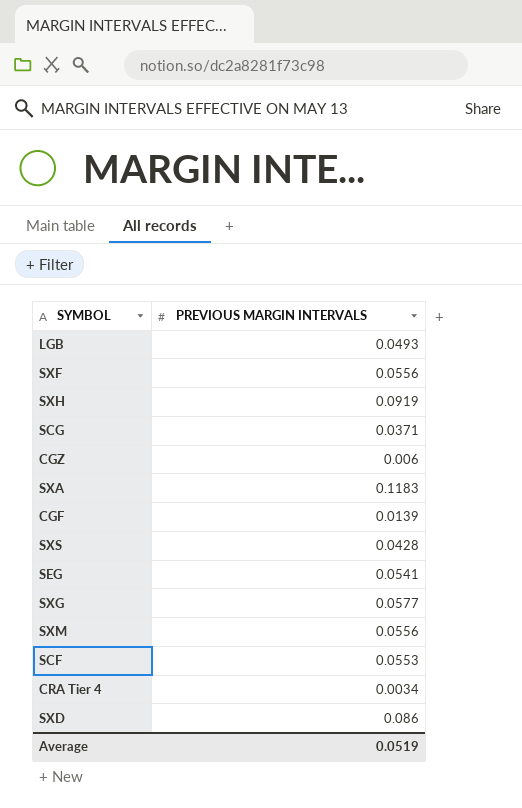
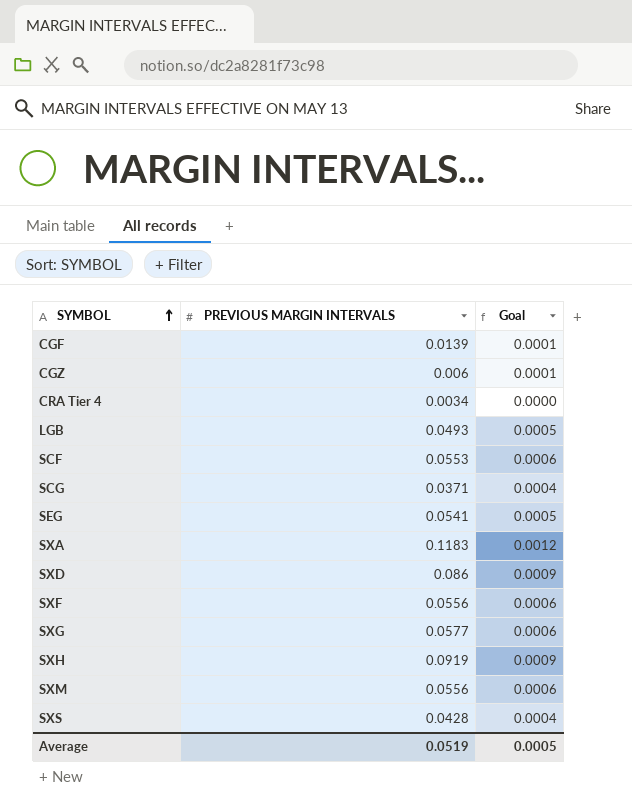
row order: none -> SYMBOL ascending
column Goal | formula: none -> [PREVIOUS MARGIN INTERVALS] * 0.01

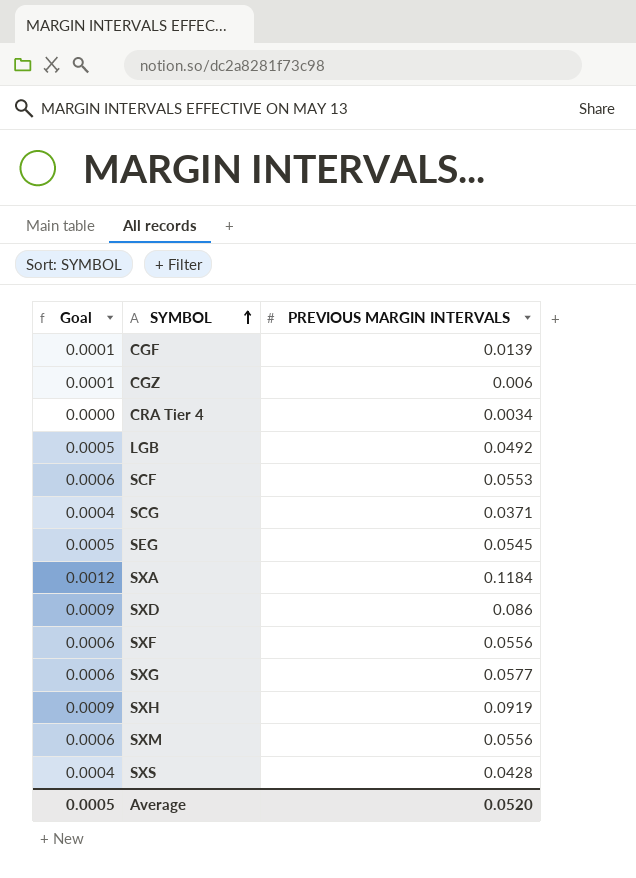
column Goal | position: 3 -> 1
LGB | PREVIOUS MARGIN INTERVALS: 0.0493 -> 0.0492
SEG | PREVIOUS MARGIN INTERVALS: 0.0541 -> 0.0545
SXA | PREVIOUS MARGIN INTERVALS: 0.1183 -> 0.1184
Average | PREVIOUS MARGIN INTERVALS: 0.0519 -> 0.0520

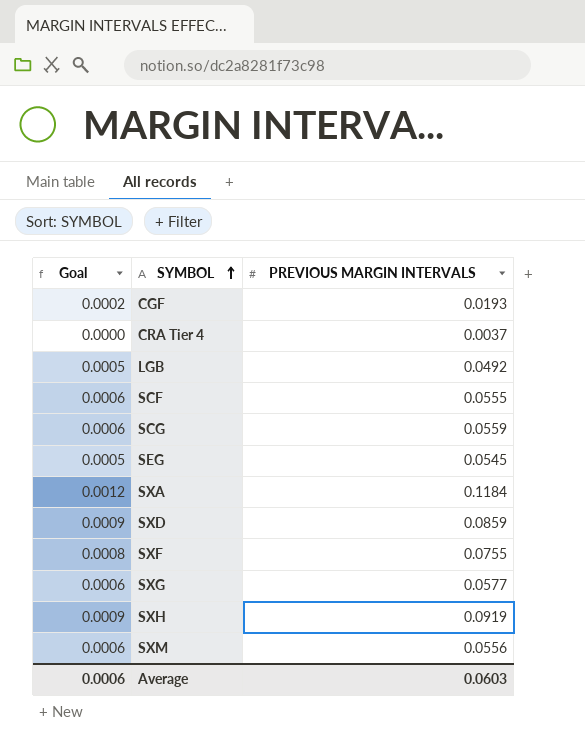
row CGZ: 0.0001 | 0.006 -> none
row SXS: 0.0004 | 0.0428 -> none
CGF | Goal: 0.0001 -> 0.0002
CGF | PREVIOUS MARGIN INTERVALS: 0.0139 -> 0.0193
CRA Tier 4 | PREVIOUS MARGIN INTERVALS: 0.0034 -> 0.0037
SCF | PREVIOUS MARGIN INTERVALS: 0.0553 -> 0.0555
SCG | Goal: 0.0004 -> 0.0006
SCG | PREVIOUS MARGIN INTERVALS: 0.0371 -> 0.0559
SXD | PREVIOUS MARGIN INTERVALS: 0.086 -> 0.0859
SXF | Goal: 0.0006 -> 0.0008
SXF | PREVIOUS MARGIN INTERVALS: 0.0556 -> 0.0755
Average | Goal: 0.0005 -> 0.0006
Average | PREVIOUS MARGIN INTERVALS: 0.0520 -> 0.0603

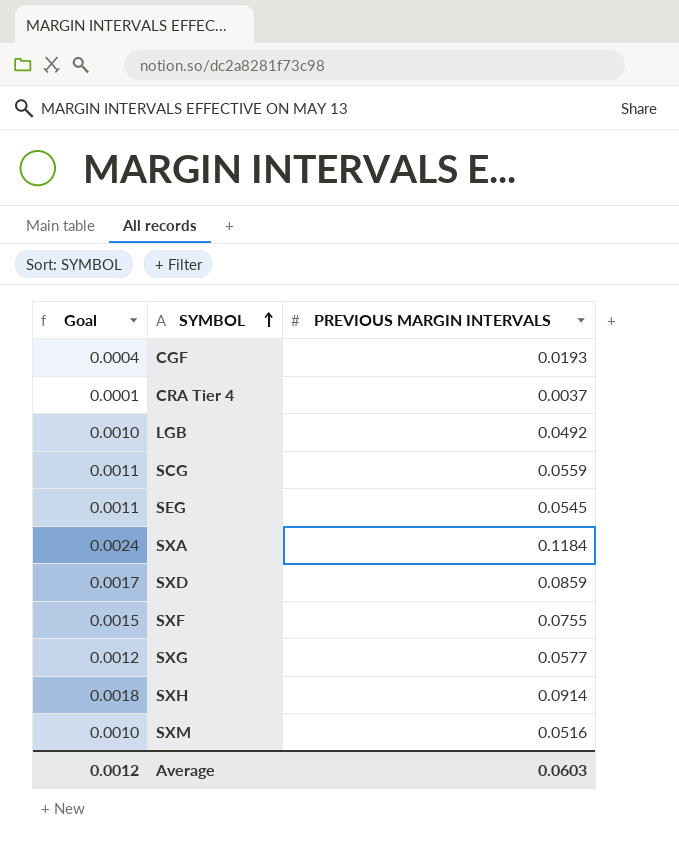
column Goal | formula: [PREVIOUS MARGIN INTERVALS] * 0.01 -> [PREVIOUS MARGIN INTERVALS] * 0.02
row SCF: 0.0006 | 0.0555 -> none
SXH | PREVIOUS MARGIN INTERVALS: 0.0919 -> 0.0914
SXM | PREVIOUS MARGIN INTERVALS: 0.0556 -> 0.0516
Average | Goal: 0.0006 -> 0.0012

